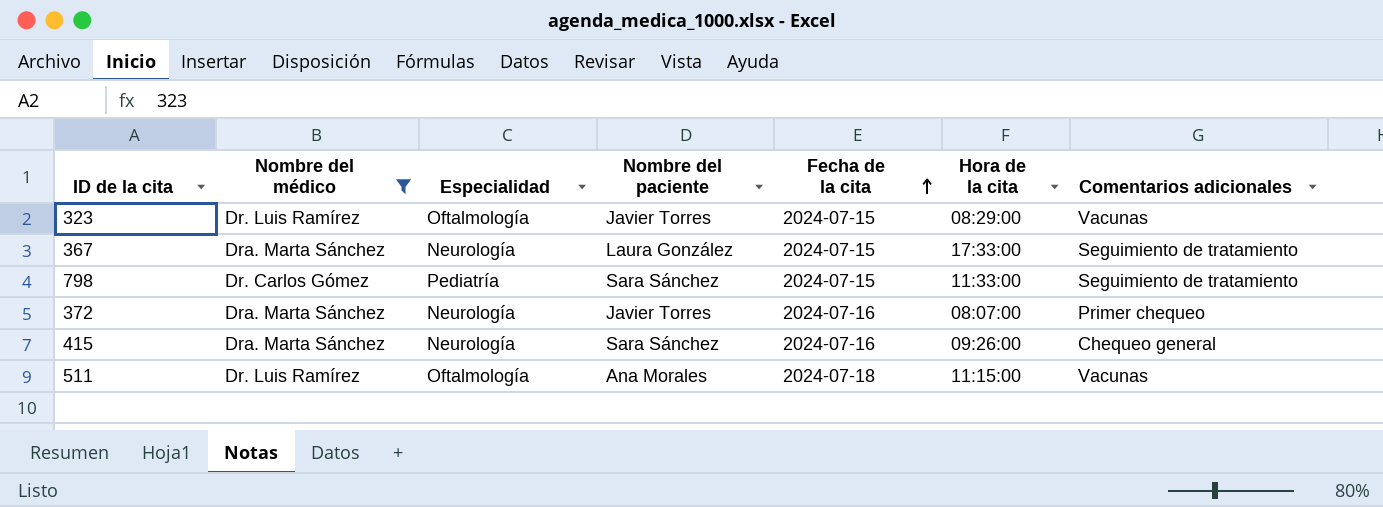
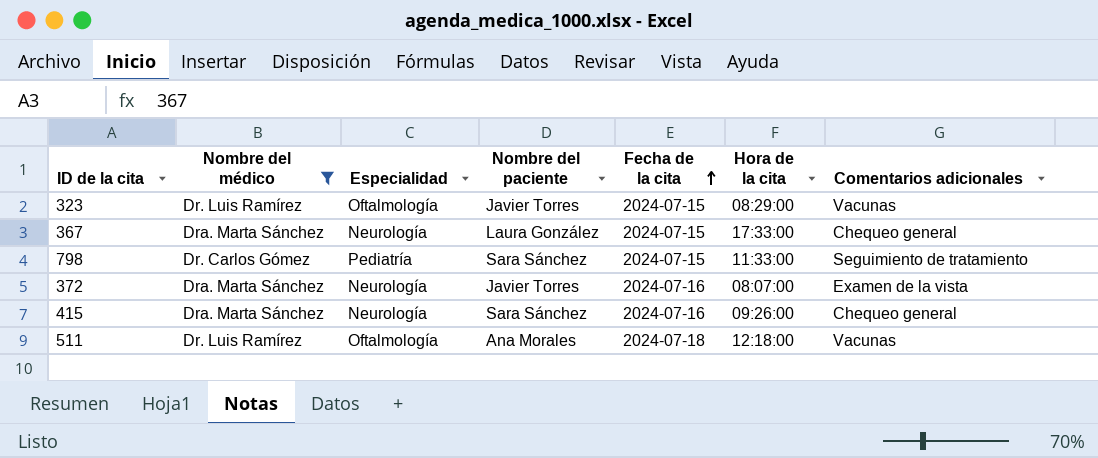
367 | Comentarios adicionales: Seguimiento de tratamiento -> Chequeo general
372 | Comentarios adicionales: Primer chequeo -> Examen de la vista
511 | Hora de la cita: 11:15:00 -> 12:18:00

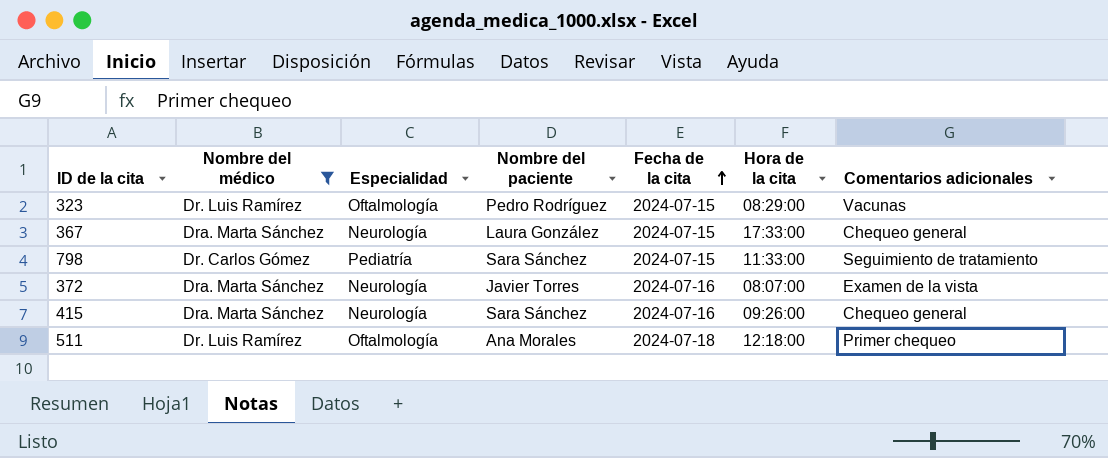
323 | Nombre del paciente: Javier Torres -> Pedro Rodríguez
511 | Comentarios adicionales: Vacunas -> Primer chequeo

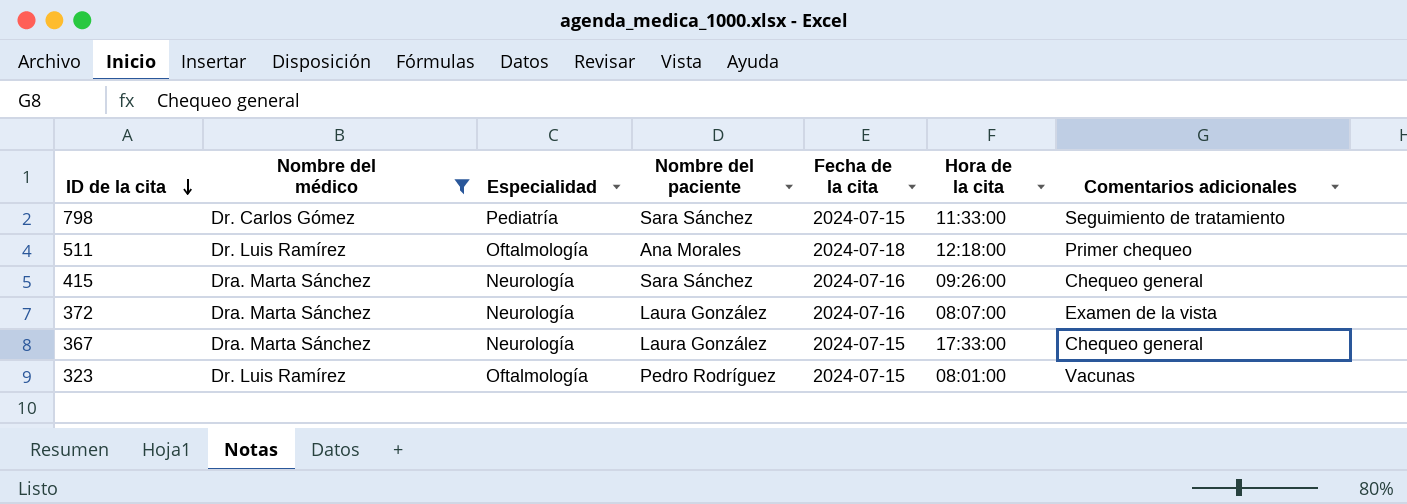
row order: Fecha de la cita ascending -> ID de la cita descending
372 | Nombre del paciente: Javier Torres -> Laura González
323 | Hora de la cita: 08:29:00 -> 08:01:00

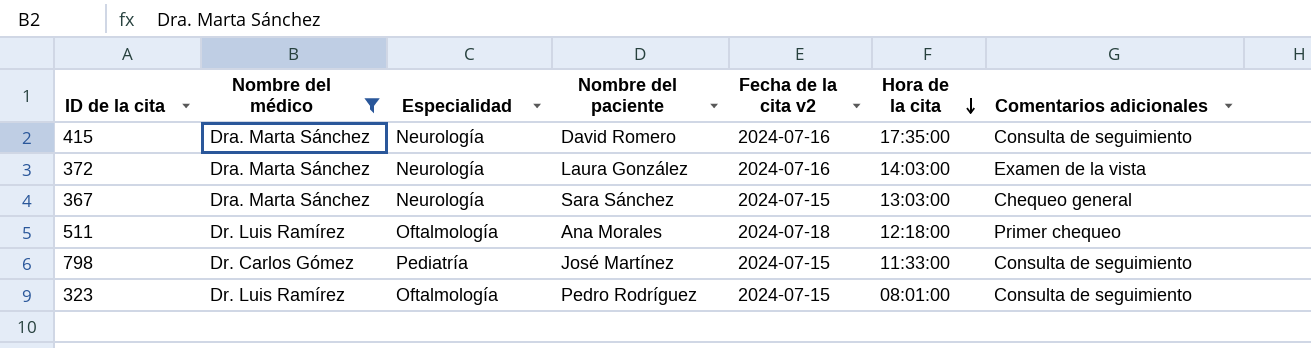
row order: ID de la cita descending -> Hora de la cita descending
column name: Fecha de la cita -> Fecha de la cita v2
415 | Nombre del paciente: Sara Sánchez -> David Romero
415 | Hora de la cita: 09:26:00 -> 17:35:00
415 | Comentarios adicionales: Chequeo general -> Consulta de seguimiento
372 | Hora de la cita: 08:07:00 -> 14:03:00
367 | Nombre del paciente: Laura González -> Sara Sánchez
367 | Hora de la cita: 17:33:00 -> 13:03:00
798 | Nombre del paciente: Sara Sánchez -> José Martínez
798 | Comentarios adicionales: Seguimiento de tratamiento -> Consulta de seguimiento
323 | Comentarios adicionales: Vacunas -> Consulta de seguimiento

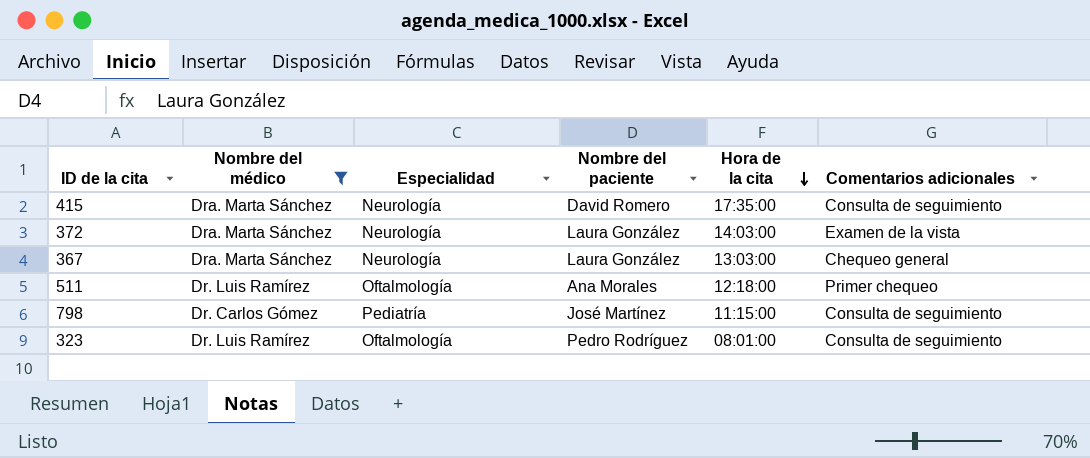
column Fecha de la cita v2 | position: 5 -> none
367 | Nombre del paciente: Sara Sánchez -> Laura González
798 | Hora de la cita: 11:33:00 -> 11:15:00

